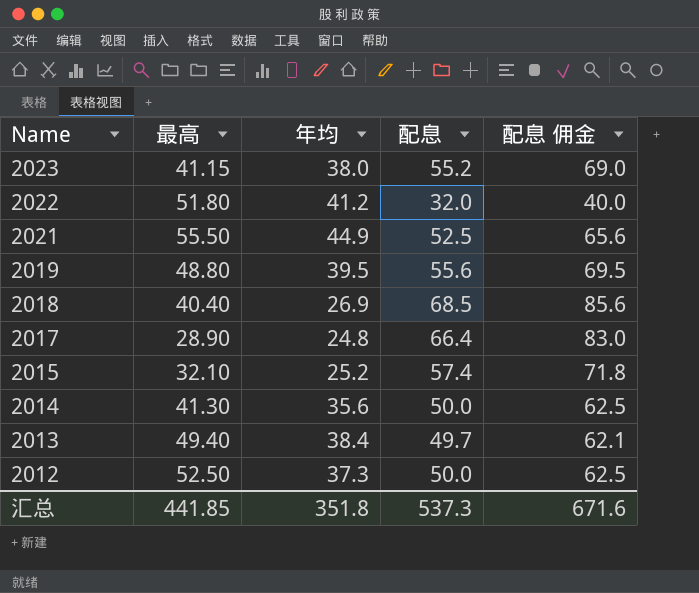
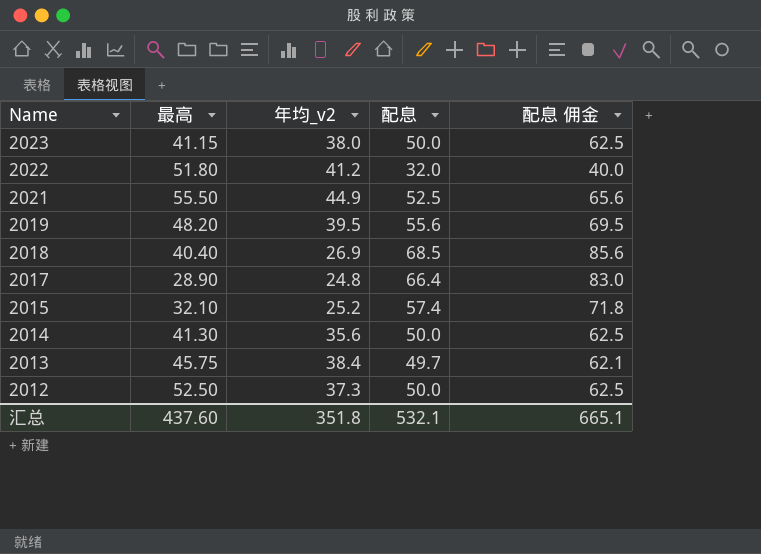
column name: 年均 -> 年均_v2
2023 | 配息: 55.2 -> 50.0
2023 | 配息 佣金: 69.0 -> 62.5
2019 | 最高: 48.80 -> 48.20
2013 | 最高: 49.40 -> 45.75
汇总 | 最高: 441.85 -> 437.60
汇总 | 配息: 537.3 -> 532.1
汇总 | 配息 佣金: 671.6 -> 665.1

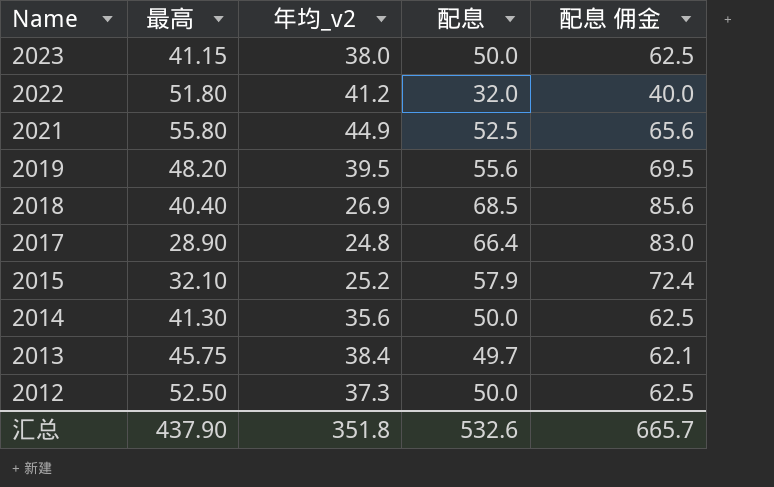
2021 | 最高: 55.50 -> 55.80
2015 | 配息: 57.4 -> 57.9
2015 | 配息 佣金: 71.8 -> 72.4
汇总 | 最高: 437.60 -> 437.90
汇总 | 配息: 532.1 -> 532.6
汇总 | 配息 佣金: 665.1 -> 665.7

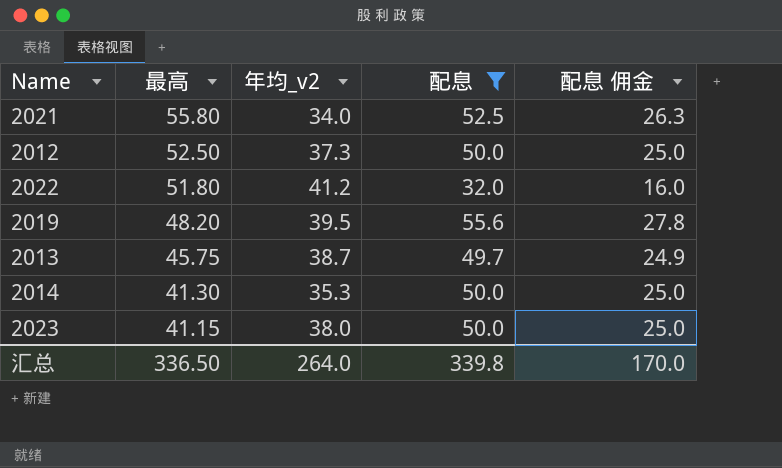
filter: none -> 配息 <= 55.6
row order: Name descending -> 最高 descending
column 配息 佣金 | formula: [配息] * 1.25 -> [配息] * 0.5
2021 | 年均_v2: 44.9 -> 34.0
2013 | 年均_v2: 38.4 -> 38.7
2014 | 年均_v2: 35.6 -> 35.3
汇总 | 最高: 437.90 -> 336.50
汇总 | 年均_v2: 351.8 -> 264.0
汇总 | 配息: 532.6 -> 339.8
汇总 | 配息 佣金: 665.7 -> 170.0

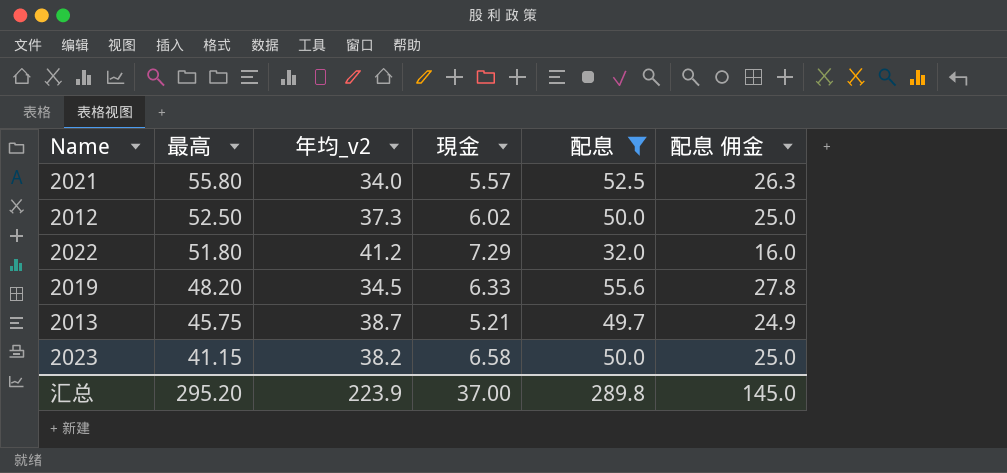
column 現金 | position: none -> 4
row 2014: 41.30 | 35.3 | 50.0 | 25.0 -> none
2019 | 年均_v2: 39.5 -> 34.5
2023 | 年均_v2: 38.0 -> 38.2
汇总 | 最高: 336.50 -> 295.20
汇总 | 年均_v2: 264.0 -> 223.9
汇总 | 配息: 339.8 -> 289.8
汇总 | 配息 佣金: 170.0 -> 145.0

